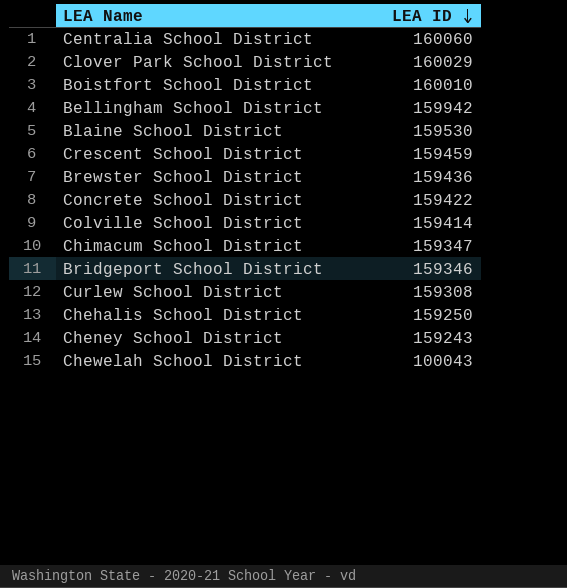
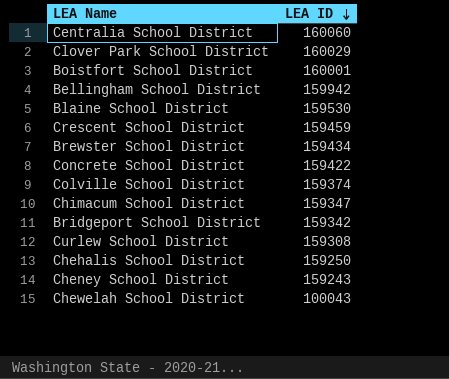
Boistfort School District | LEA ID: 160010 -> 160001
Brewster School District | LEA ID: 159436 -> 159434
Colville School District | LEA ID: 159414 -> 159374
Bridgeport School District | LEA ID: 159346 -> 159342

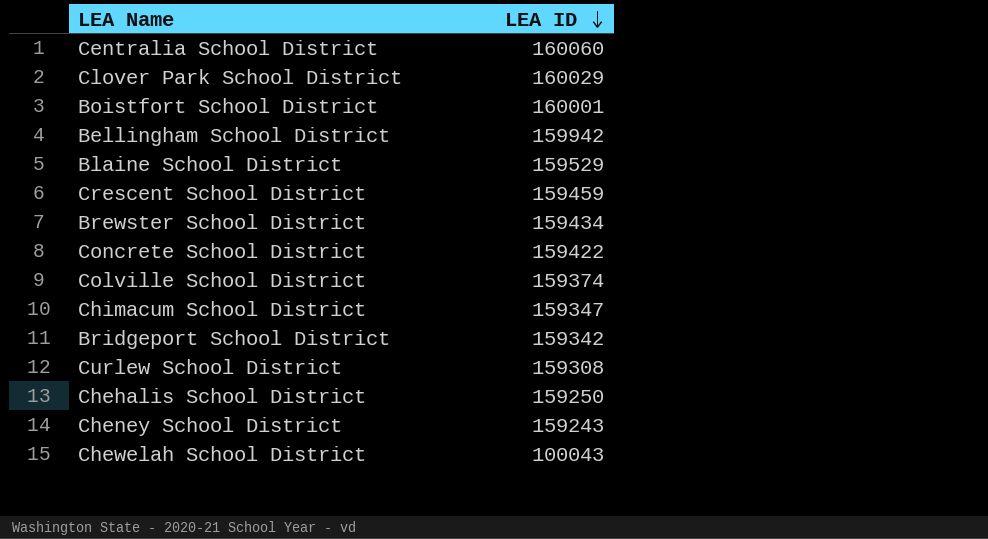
Blaine School District | LEA ID: 159530 -> 159529

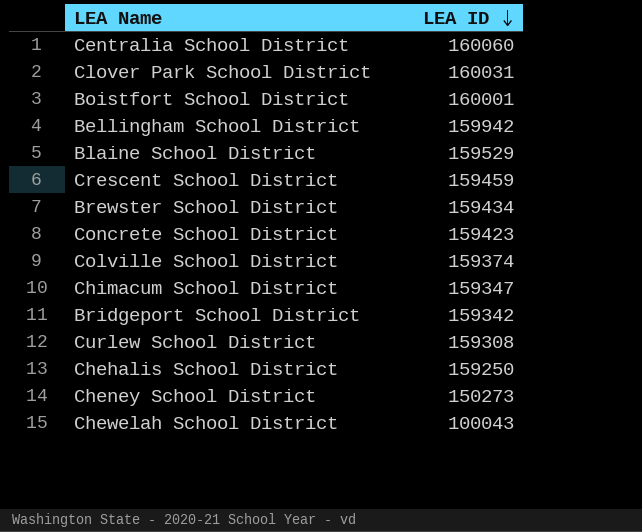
Clover Park School District | LEA ID: 160029 -> 160031
Concrete School District | LEA ID: 159422 -> 159423
Cheney School District | LEA ID: 159243 -> 150273

